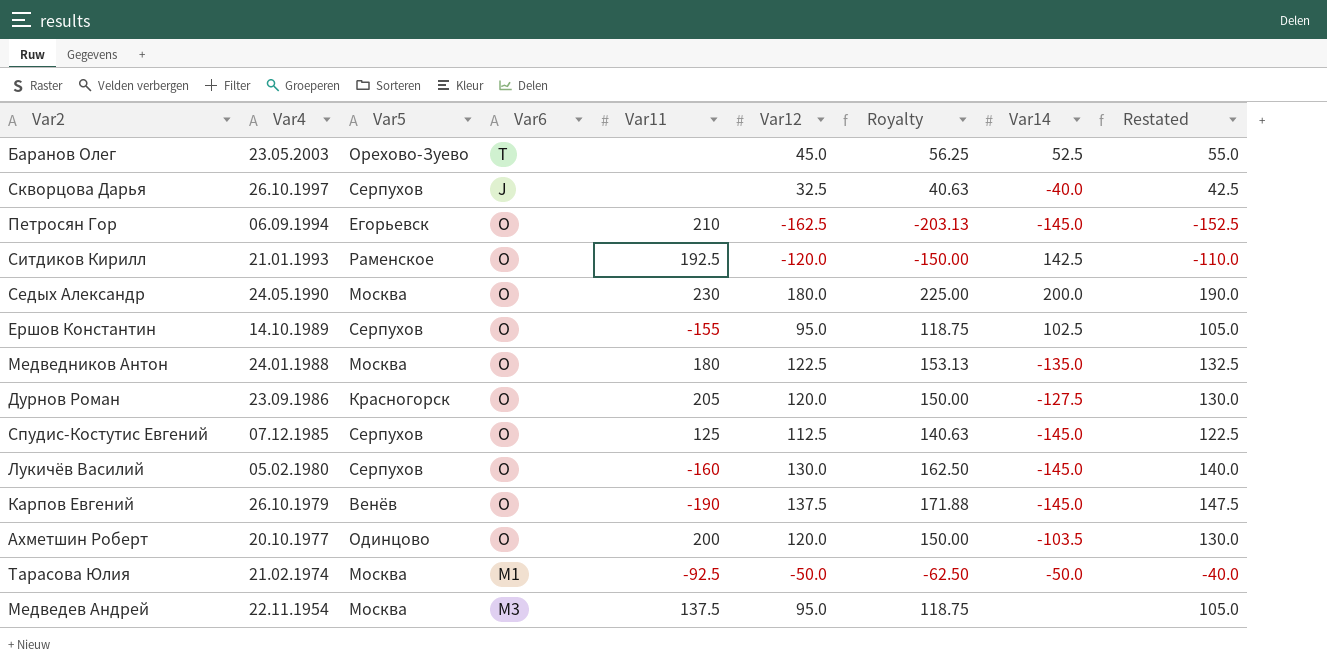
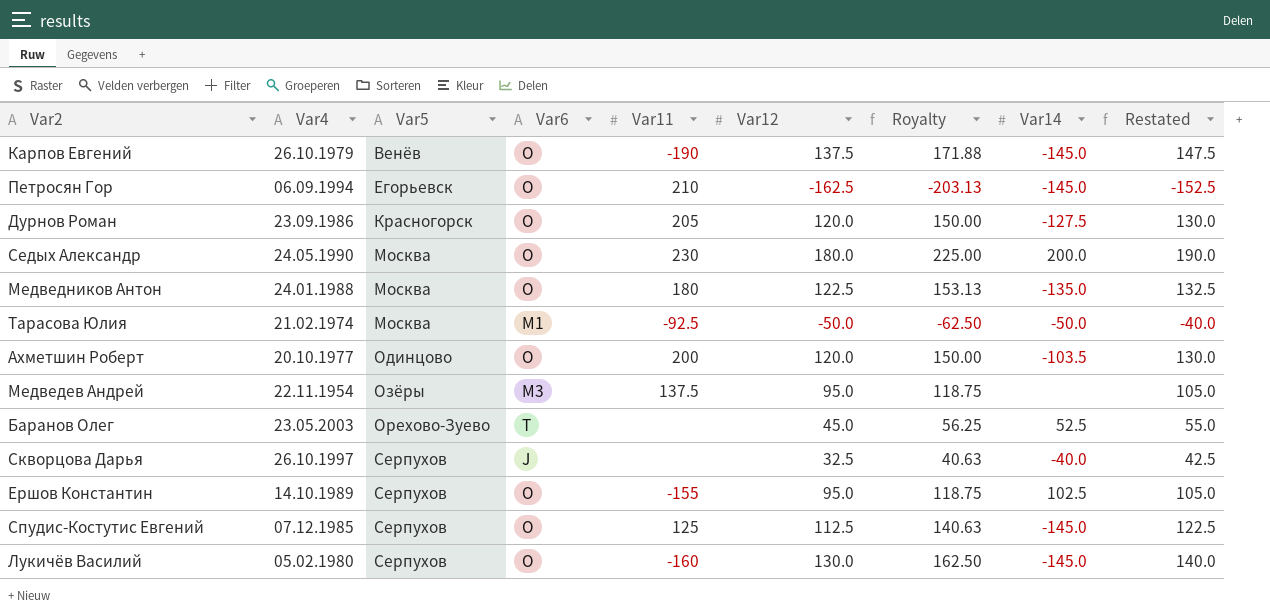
row order: Var4 descending -> Var5 ascending
row Ситдиков Кирилл: 21.01.1993 | Раменское | O | 192.5 | -120.0 | -150.00 | 142.5 | -110.0 -> none
Медведев Андрей | Var5: Москва -> Озёры

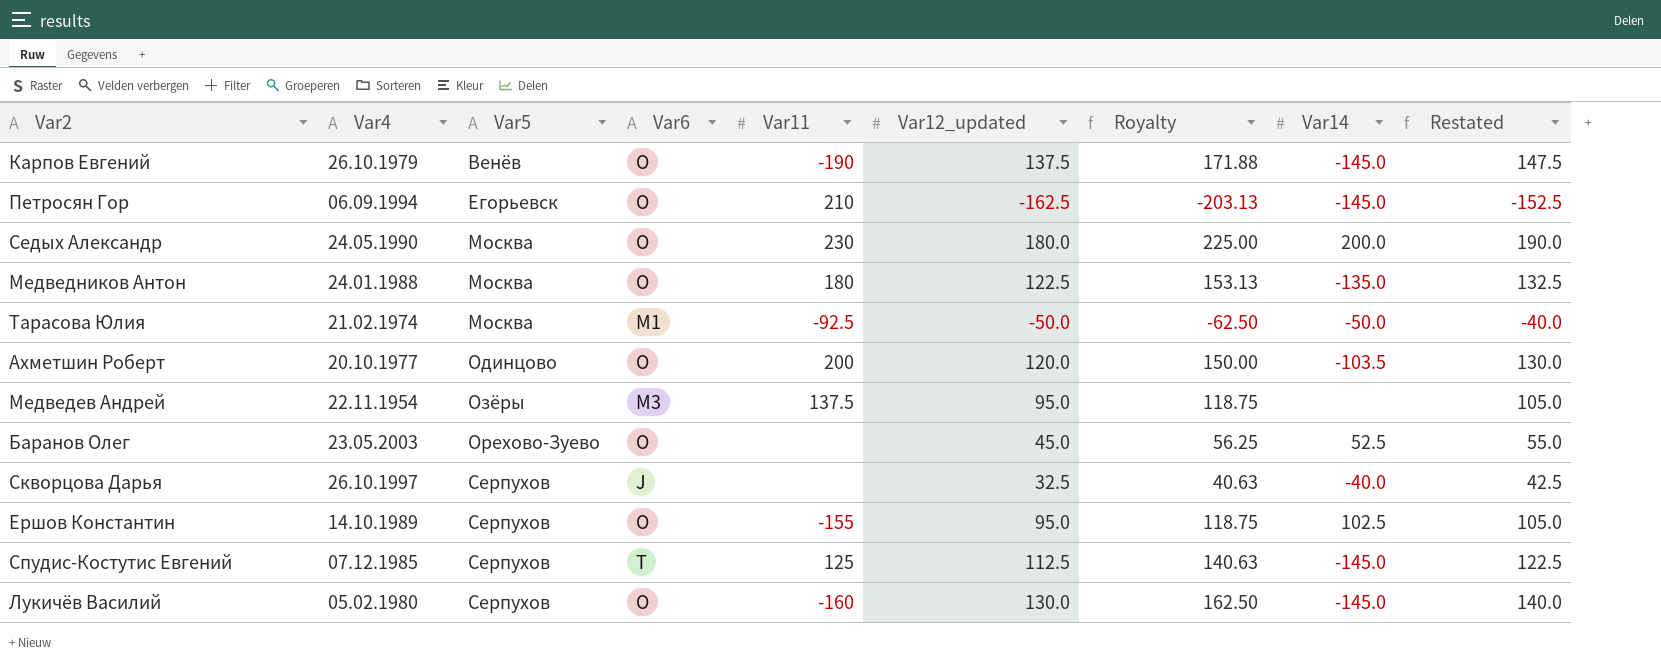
column name: Var12 -> Var12_updated
row Дурнов Роман: 23.09.1986 | Красногорск | O | 205 | 120.0 | 150.00 | -127.5 | 130.0 -> none
Баранов Олег | Var6: T -> O
Спудис-Костутис Евгений | Var6: O -> T

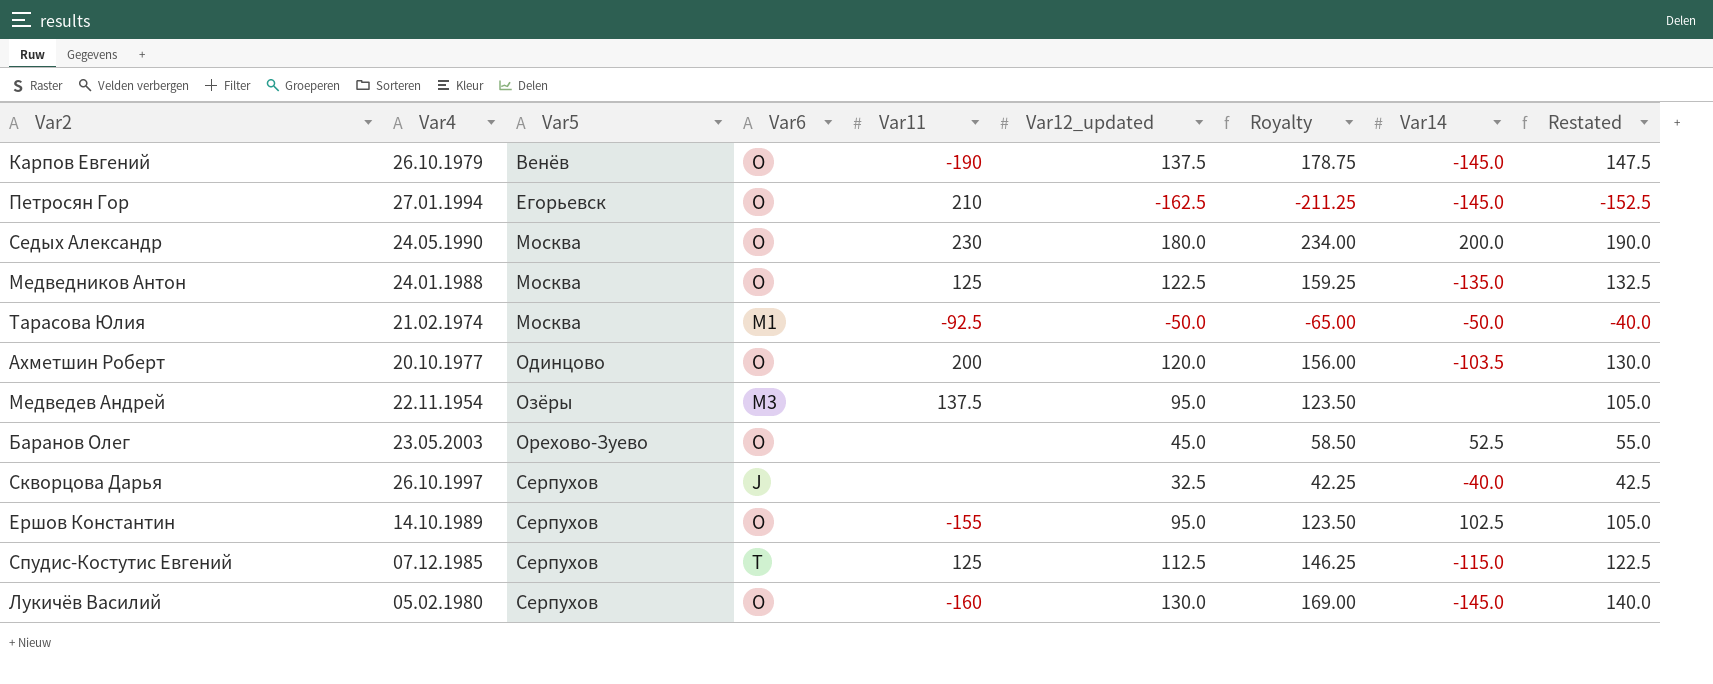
column Royalty | formula: [Var12_updated] * 1.25 -> [Var12_updated] * 1.3
Петросян Гор | Var4: 06.09.1994 -> 27.01.1994
Медведников Антон | Var11: 180 -> 125
Спудис-Костутис Евгений | Var14: -145.0 -> -115.0

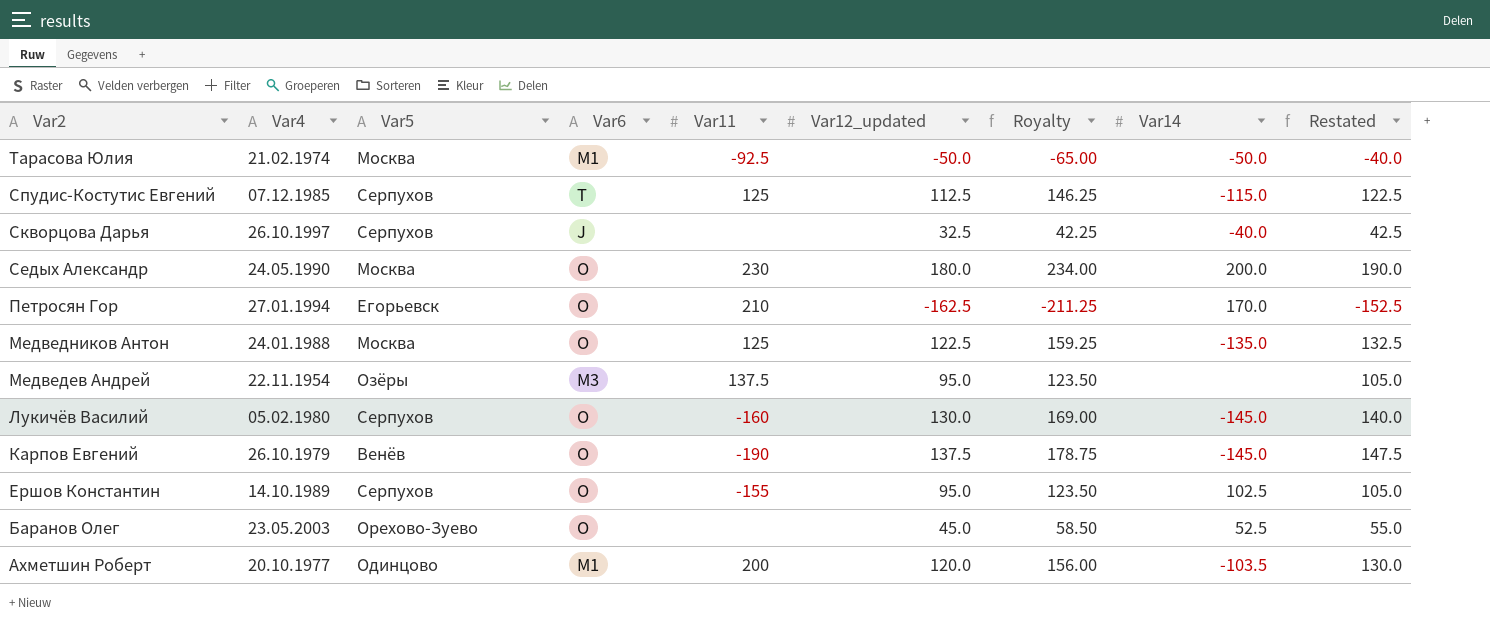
row order: Var5 ascending -> Var2 descending
Петросян Гор | Var14: -145.0 -> 170.0
Ахметшин Роберт | Var6: O -> M1

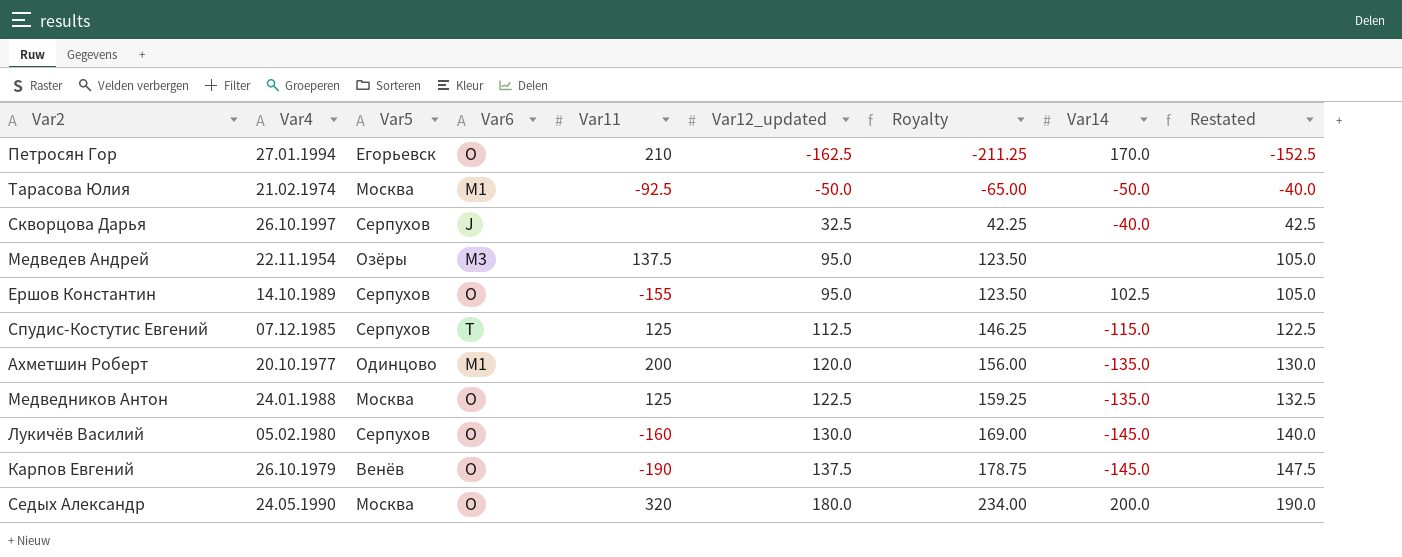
row order: Var2 descending -> Var12_updated ascending
row Баранов Олег: 23.05.2003 | Орехово-Зуево | O | none | 45.0 | 58.50 | 52.5 | 55.0 -> none
Ахметшин Роберт | Var14: -103.5 -> -135.0
Седых Александр | Var11: 230 -> 320

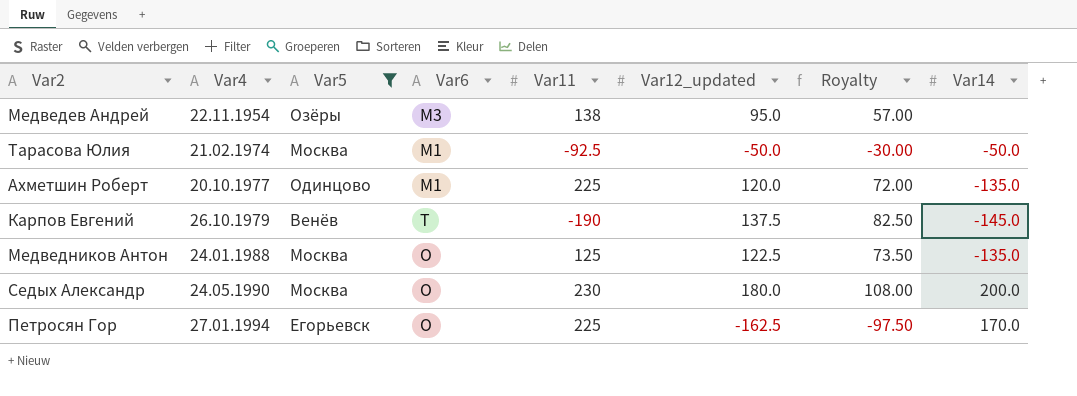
filter: none -> Var5 != Серпухов
row order: Var12_updated ascending -> Var4 ascending
column Restated | formula: [Var12_updated] + 10 -> none
column Royalty | formula: [Var12_updated] * 1.3 -> [Var12_updated] * 0.6
Медведев Андрей | Var11: 137.5 -> 138
Ахметшин Роберт | Var11: 200 -> 225
Карпов Евгений | Var6: O -> T
Седых Александр | Var11: 320 -> 230
Петросян Гор | Var11: 210 -> 225

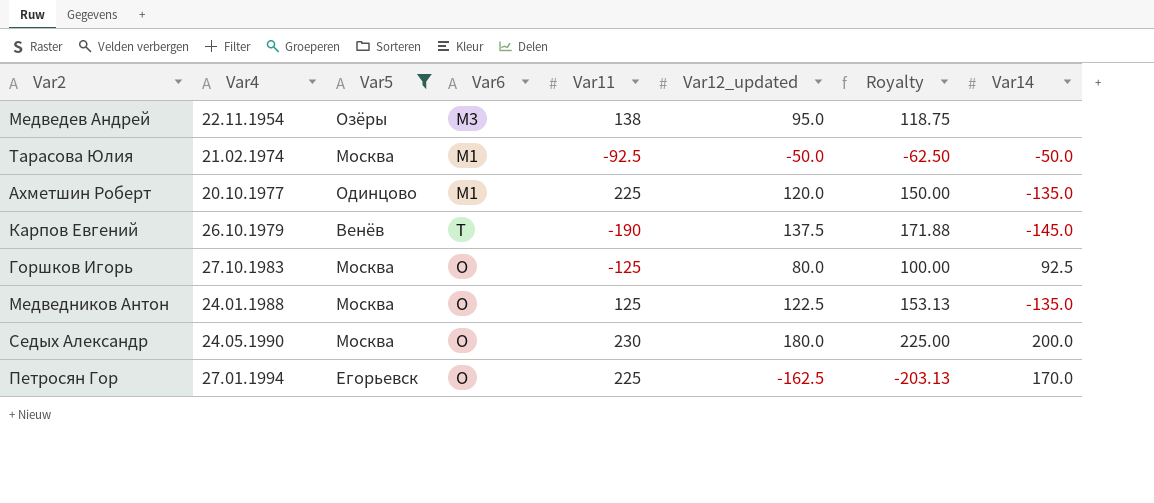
column Royalty | formula: [Var12_updated] * 0.6 -> [Var12_updated] * 1.25
row Горшков Игорь: none -> 27.10.1983 | Москва | O | -125 | 80.0 | 100.00 | 92.5

